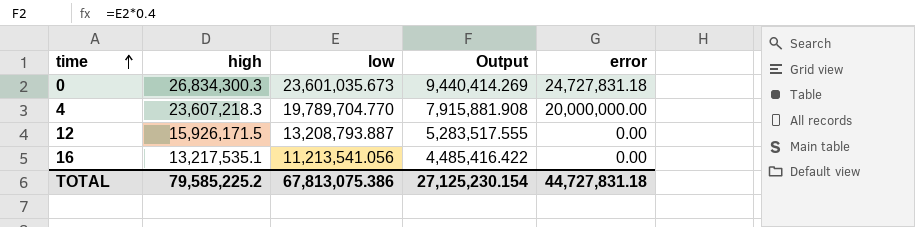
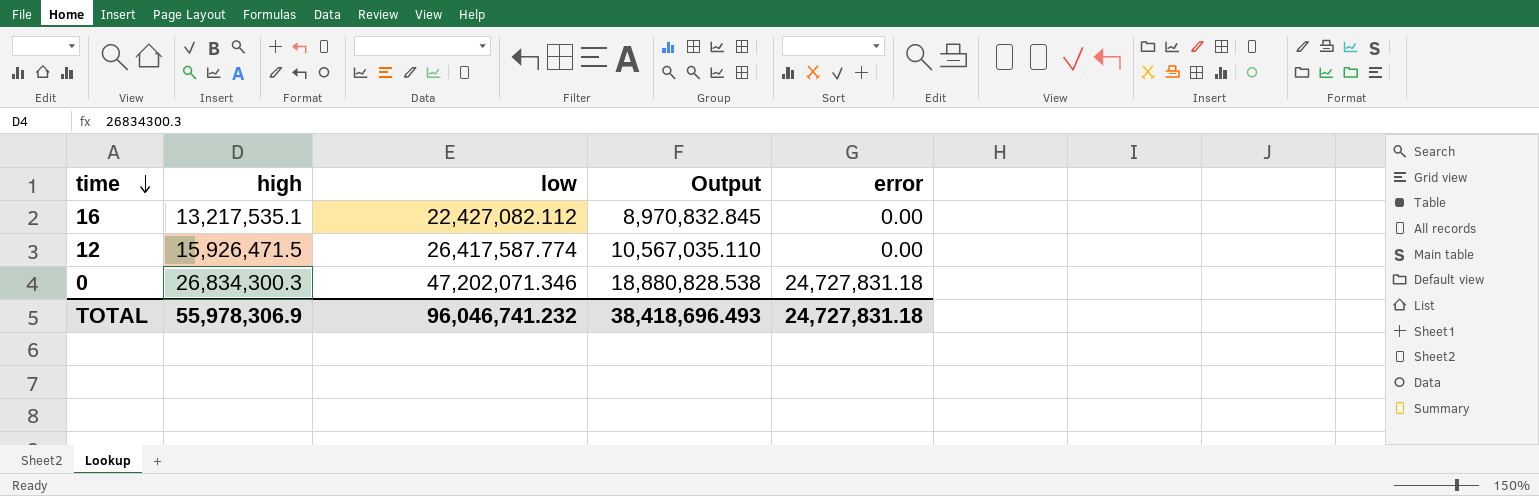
row order: time ascending -> time descending
row 4: 23,607,218.3 | 19,789,704.770 | 7,915,881.908 | 20,000,000.00 -> none
16 | low: 11,213,541.056 -> 22,427,082.112
16 | Output: 4,485,416.422 -> 8,970,832.845
12 | high: 15,926,171.5 -> 15,926,471.5
12 | low: 13,208,793.887 -> 26,417,587.774
12 | Output: 5,283,517.555 -> 10,567,035.110
0 | low: 23,601,035.673 -> 47,202,071.346
0 | Output: 9,440,414.269 -> 18,880,828.538
TOTAL | high: 79,585,225.2 -> 55,978,306.9
TOTAL | low: 67,813,075.386 -> 96,046,741.232
TOTAL | Output: 27,125,230.154 -> 38,418,696.493
TOTAL | error: 44,727,831.18 -> 24,727,831.18

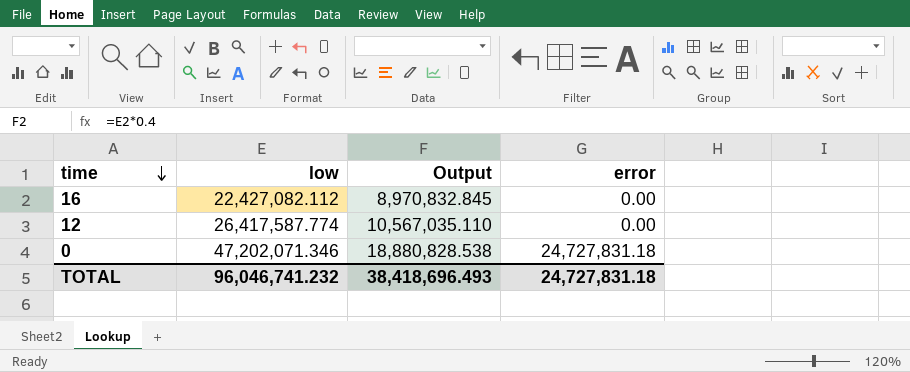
column high | position: 2 -> none

